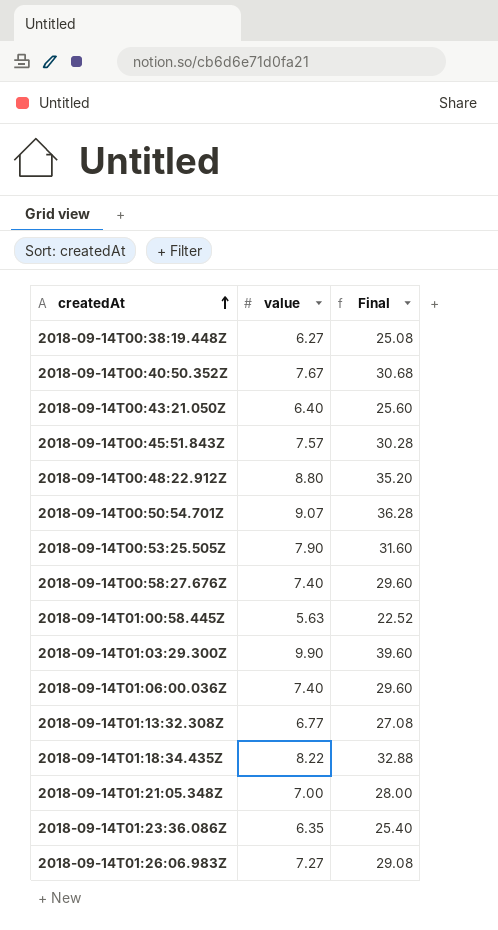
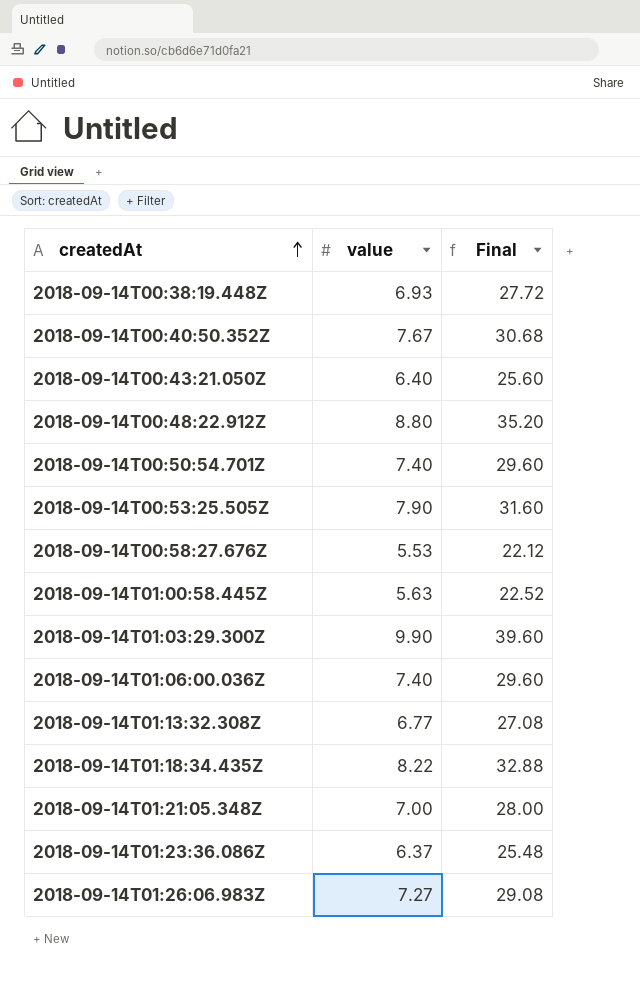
row 2018-09-14T00:45:51.843Z: 7.57 | 30.28 -> none
2018-09-14T00:38:19.448Z | value: 6.27 -> 6.93
2018-09-14T00:38:19.448Z | Final: 25.08 -> 27.72
2018-09-14T00:50:54.701Z | value: 9.07 -> 7.40
2018-09-14T00:50:54.701Z | Final: 36.28 -> 29.60
2018-09-14T00:58:27.676Z | value: 7.40 -> 5.53
2018-09-14T00:58:27.676Z | Final: 29.60 -> 22.12
2018-09-14T01:23:36.086Z | value: 6.35 -> 6.37
2018-09-14T01:23:36.086Z | Final: 25.40 -> 25.48

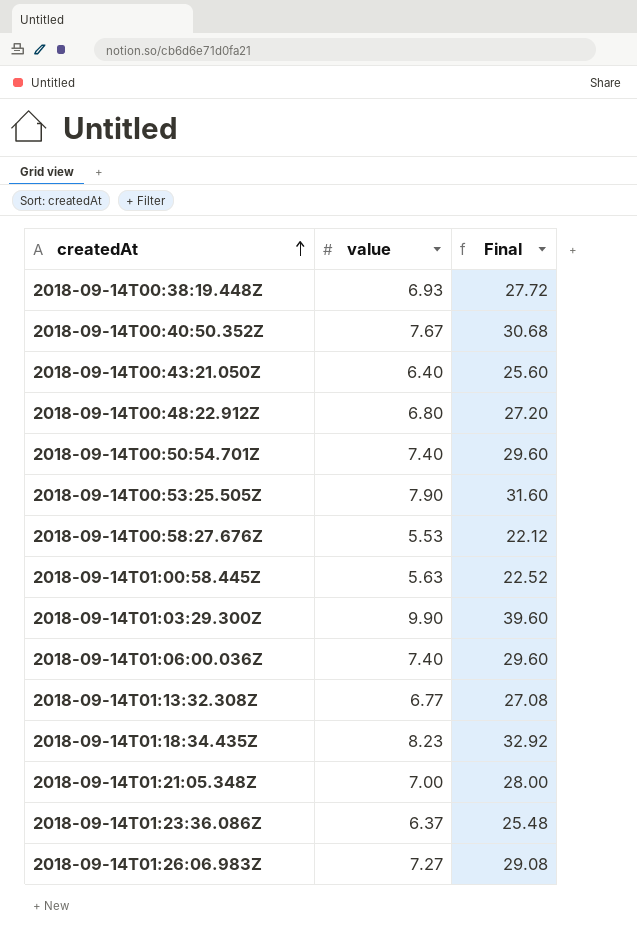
2018-09-14T00:48:22.912Z | value: 8.80 -> 6.80
2018-09-14T00:48:22.912Z | Final: 35.20 -> 27.20
2018-09-14T01:18:34.435Z | value: 8.22 -> 8.23
2018-09-14T01:18:34.435Z | Final: 32.88 -> 32.92

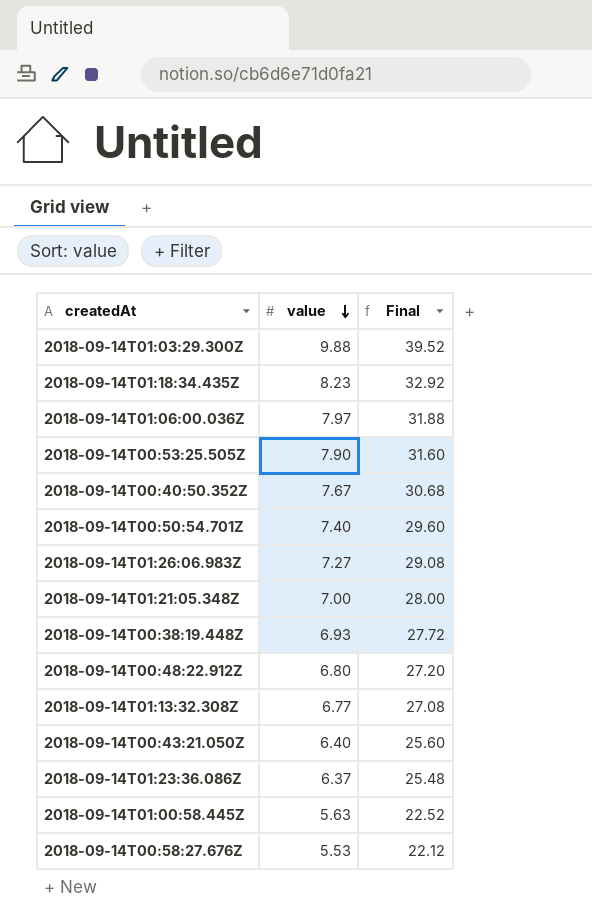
row order: createdAt ascending -> value descending
2018-09-14T01:03:29.300Z | value: 9.90 -> 9.88
2018-09-14T01:03:29.300Z | Final: 39.60 -> 39.52
2018-09-14T01:06:00.036Z | value: 7.40 -> 7.97
2018-09-14T01:06:00.036Z | Final: 29.60 -> 31.88

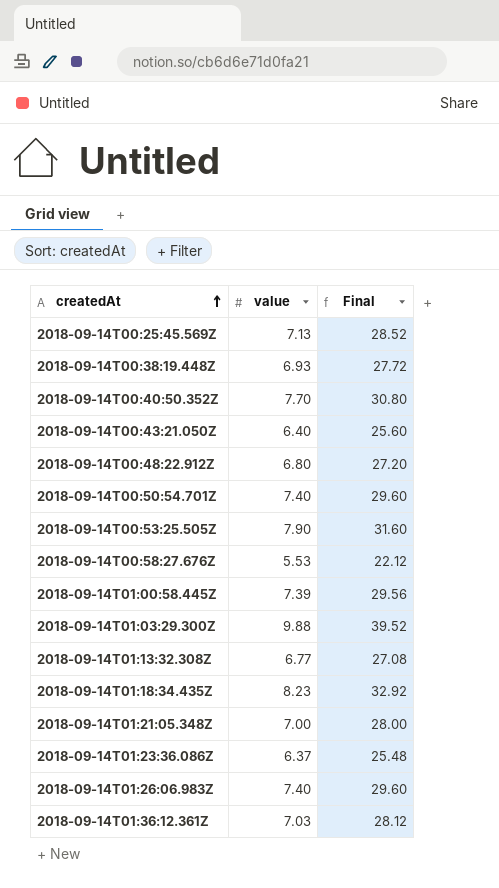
row order: value descending -> createdAt ascending
row 2018-09-14T01:06:00.036Z: 7.97 | 31.88 -> none
row 2018-09-14T00:25:45.569Z: none -> 7.13 | 28.52
2018-09-14T00:40:50.352Z | value: 7.67 -> 7.70
2018-09-14T00:40:50.352Z | Final: 30.68 -> 30.80
2018-09-14T01:00:58.445Z | value: 5.63 -> 7.39
2018-09-14T01:00:58.445Z | Final: 22.52 -> 29.56
2018-09-14T01:26:06.983Z | value: 7.27 -> 7.40
2018-09-14T01:26:06.983Z | Final: 29.08 -> 29.60
row 2018-09-14T01:36:12.361Z: none -> 7.03 | 28.12

